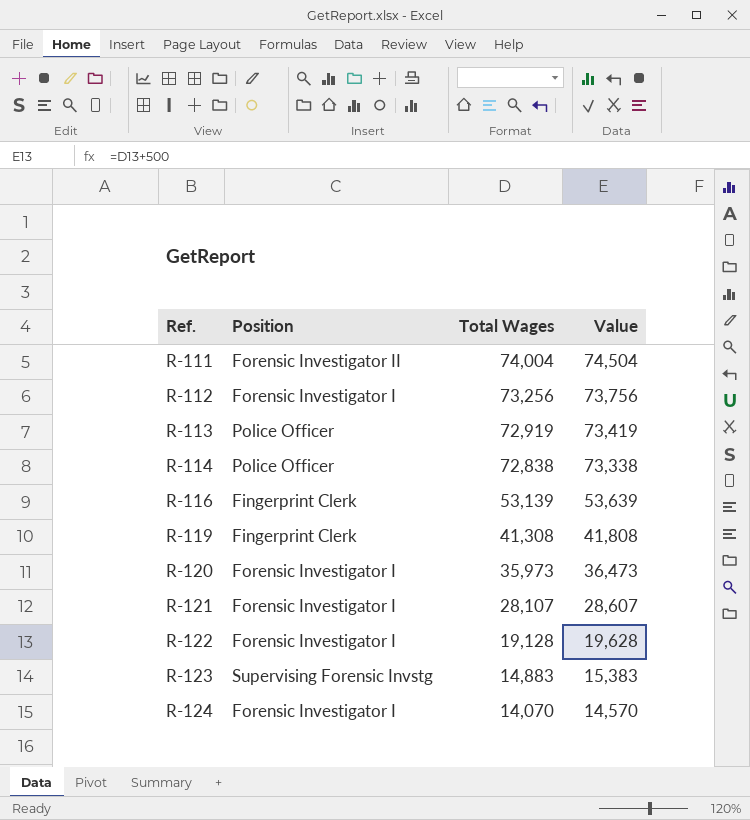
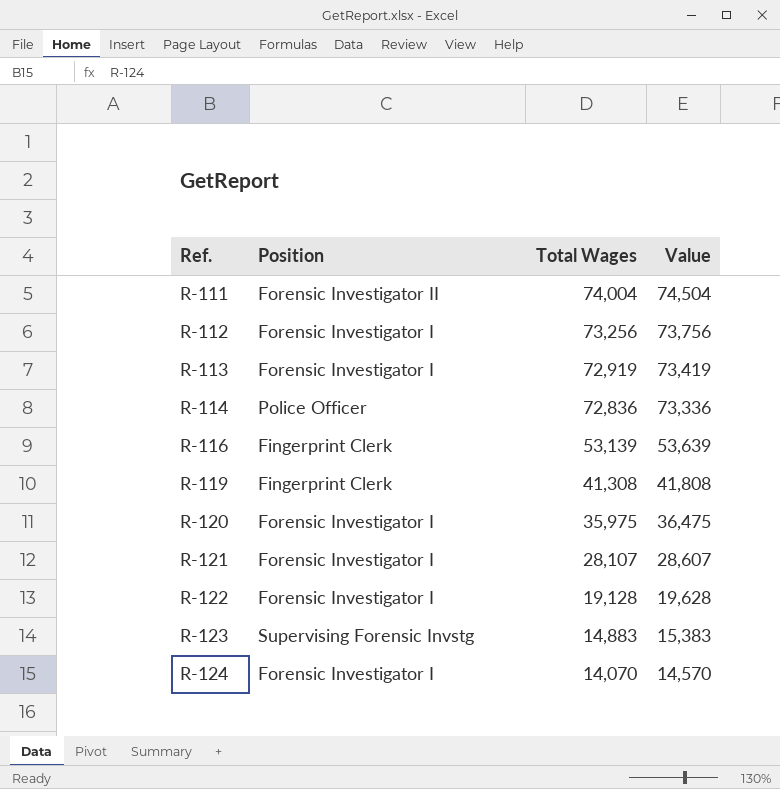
R-113 | Position: Police Officer -> Forensic Investigator I
R-114 | Total Wages: 72,838 -> 72,836
R-114 | Value: 73,338 -> 73,336
R-120 | Total Wages: 35,973 -> 35,975
R-120 | Value: 36,473 -> 36,475

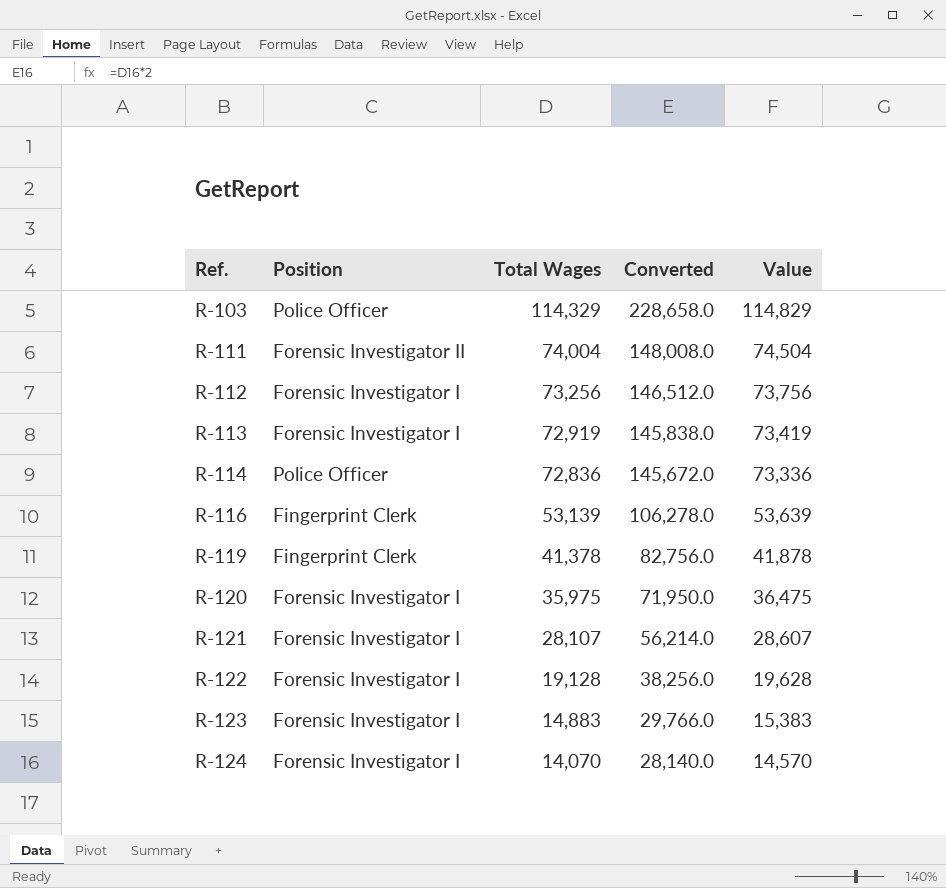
column Converted | formula: none -> [Total Wages] * 2
row R-103: none -> Police Officer | 114,329 | 228,658.0 | 114,829
R-119 | Total Wages: 41,308 -> 41,378
R-119 | Value: 41,808 -> 41,878
R-123 | Position: Supervising Forensic Invstg -> Forensic Investigator I

